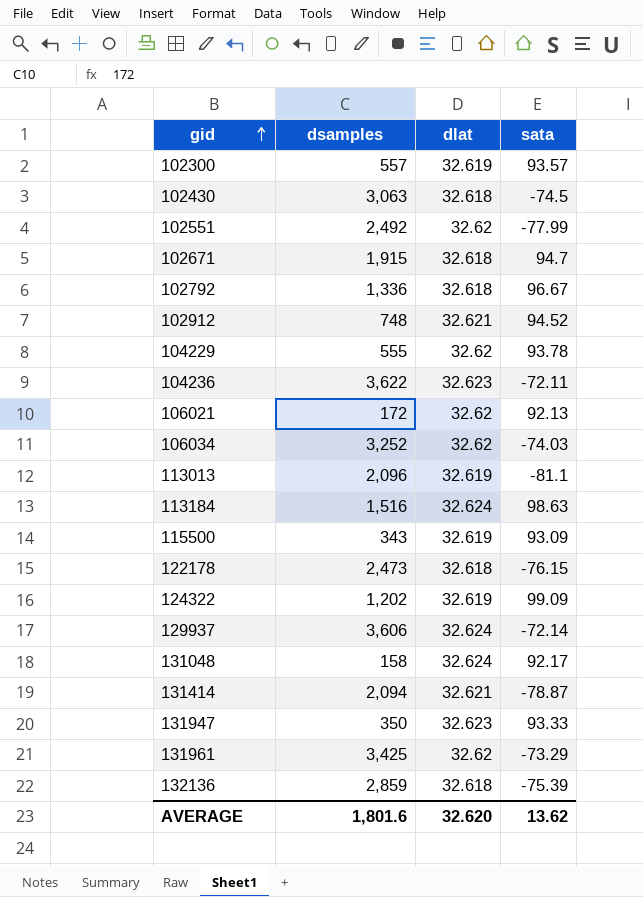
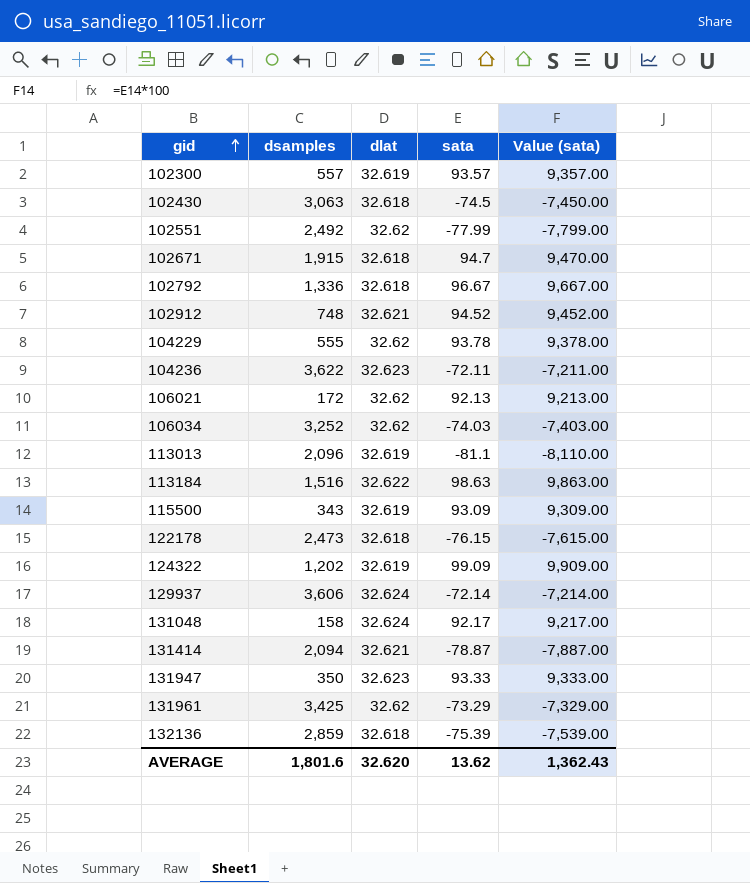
column Value (sata) | formula: none -> [sata] * 100
113184 | dlat: 32.624 -> 32.622

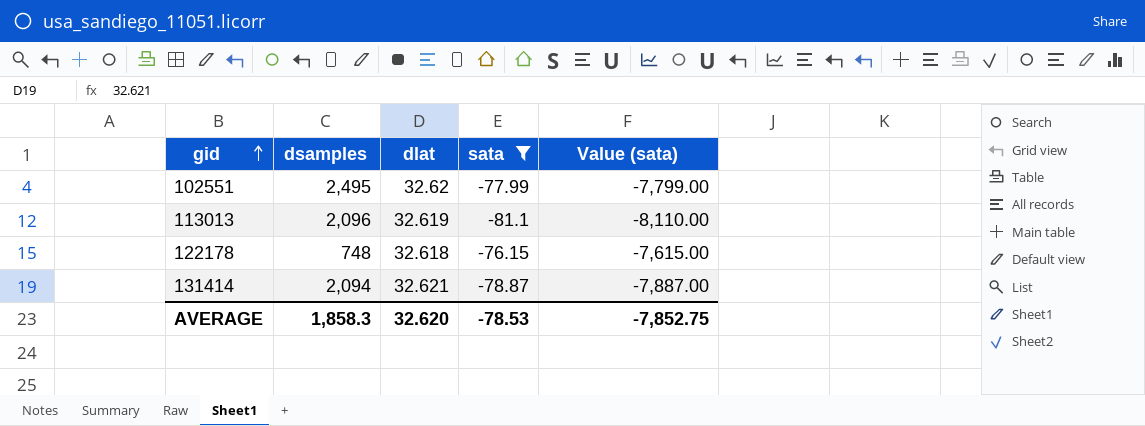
filter: none -> sata <= -76.15
102551 | dsamples: 2,492 -> 2,495
122178 | dsamples: 2,473 -> 748
AVERAGE | dsamples: 1,801.6 -> 1,858.3
AVERAGE | sata: 13.62 -> -78.53
AVERAGE | Value (sata): 1,362.43 -> -7,852.75

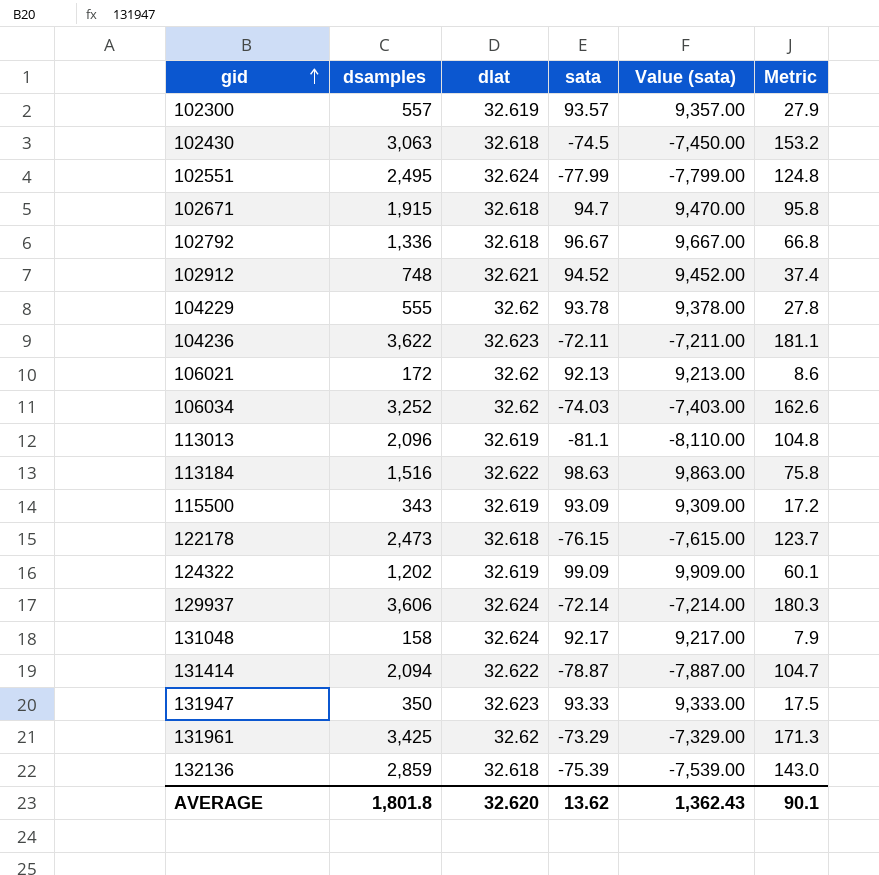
filter: sata <= -76.15 -> none
column Metric | formula: none -> [dsamples] * 0.05
102551 | dlat: 32.62 -> 32.624
122178 | dsamples: 748 -> 2,473
131414 | dlat: 32.621 -> 32.622
AVERAGE | dsamples: 1,858.3 -> 1,801.8
AVERAGE | sata: -78.53 -> 13.62
AVERAGE | Value (sata): -7,852.75 -> 1,362.43

